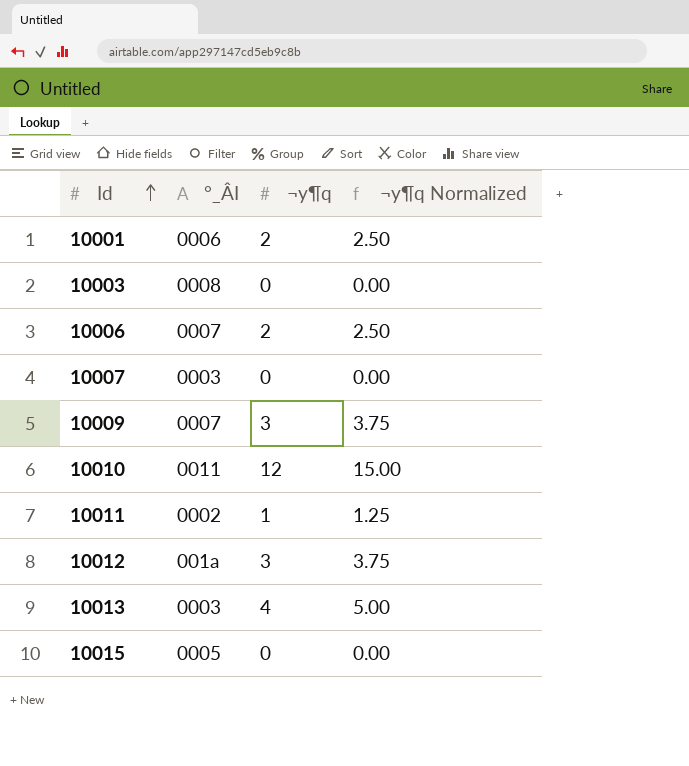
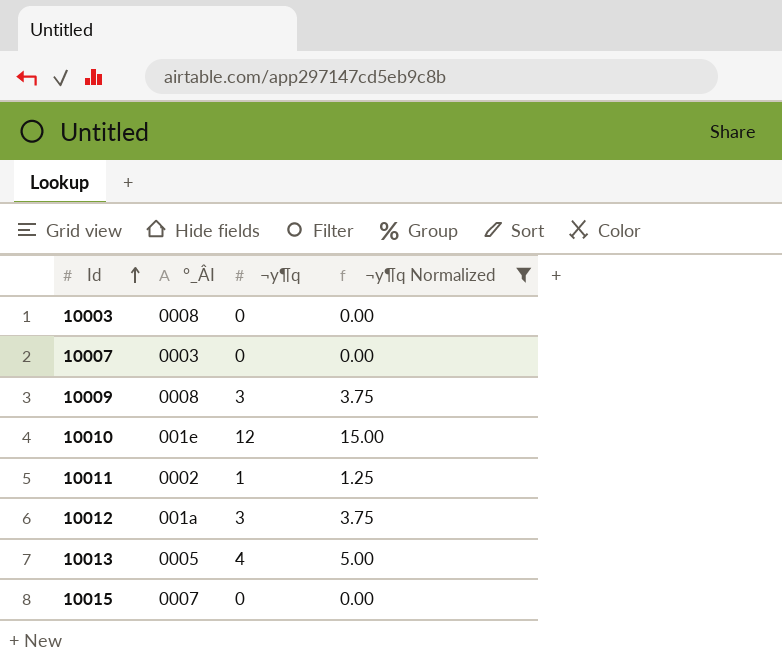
filter: none -> ¬y¶q Normalized != 2.50
10009 | °_ÂI: 0007 -> 0008
10010 | °_ÂI: 0011 -> 001e
10013 | °_ÂI: 0003 -> 0005
10015 | °_ÂI: 0005 -> 0007

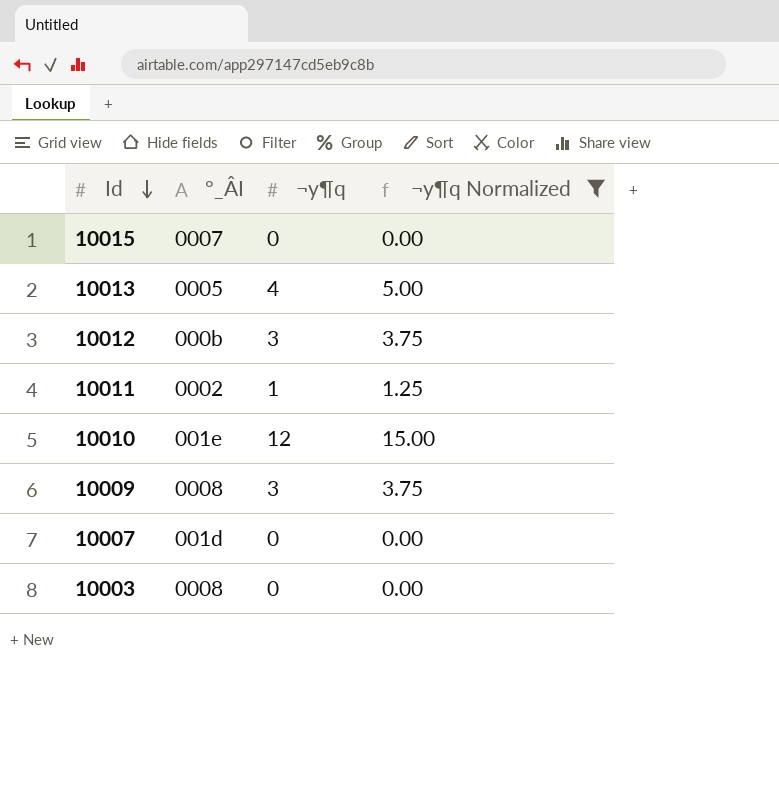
row order: Id ascending -> Id descending
10012 | °_ÂI: 001a -> 000b
10007 | °_ÂI: 0003 -> 001d

